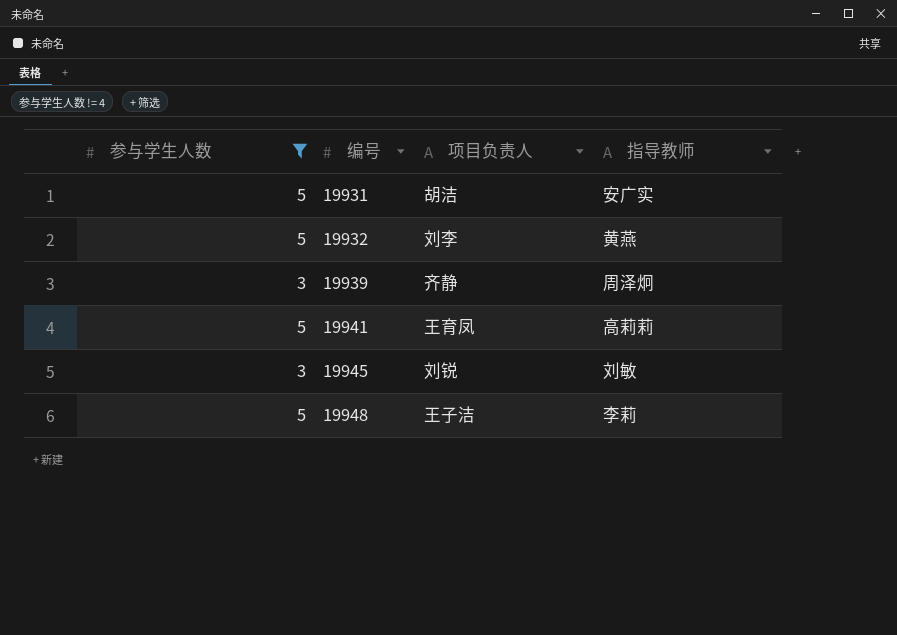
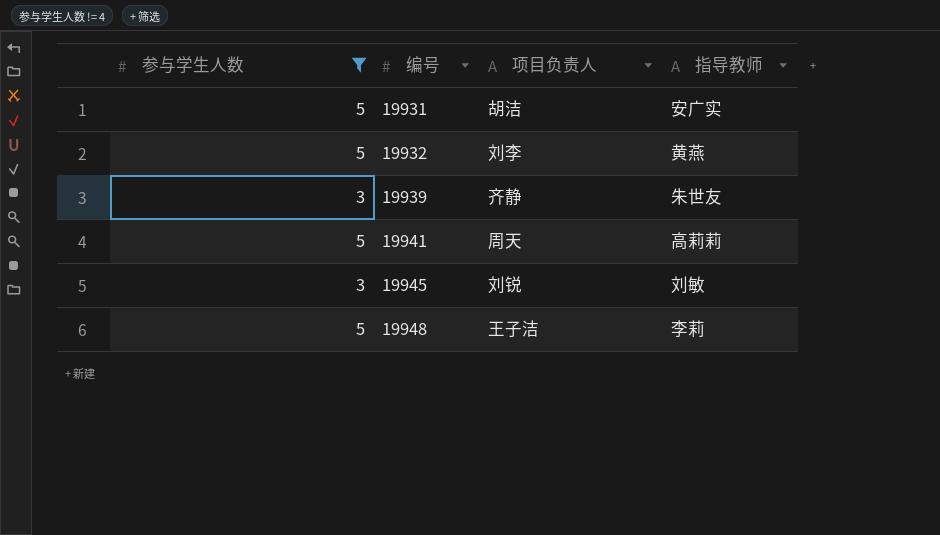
19939 | 指导教师: 周泽炯 -> 朱世友
19941 | 项目负责人: 王育凤 -> 周天

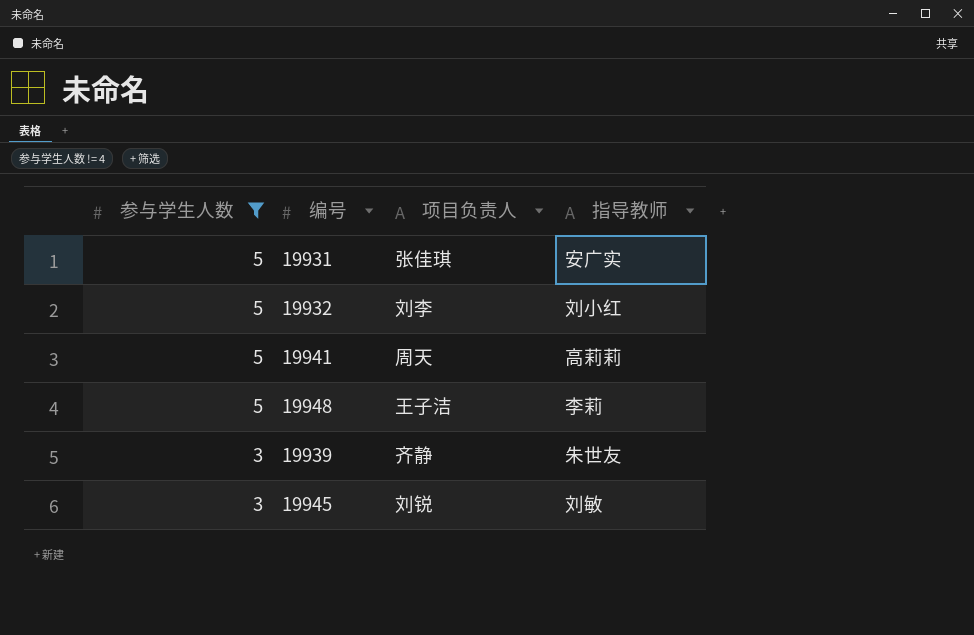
row order: 编号 ascending -> 参与学生人数 descending
19931 | 项目负责人: 胡洁 -> 张佳琪
19932 | 指导教师: 黄燕 -> 刘小红

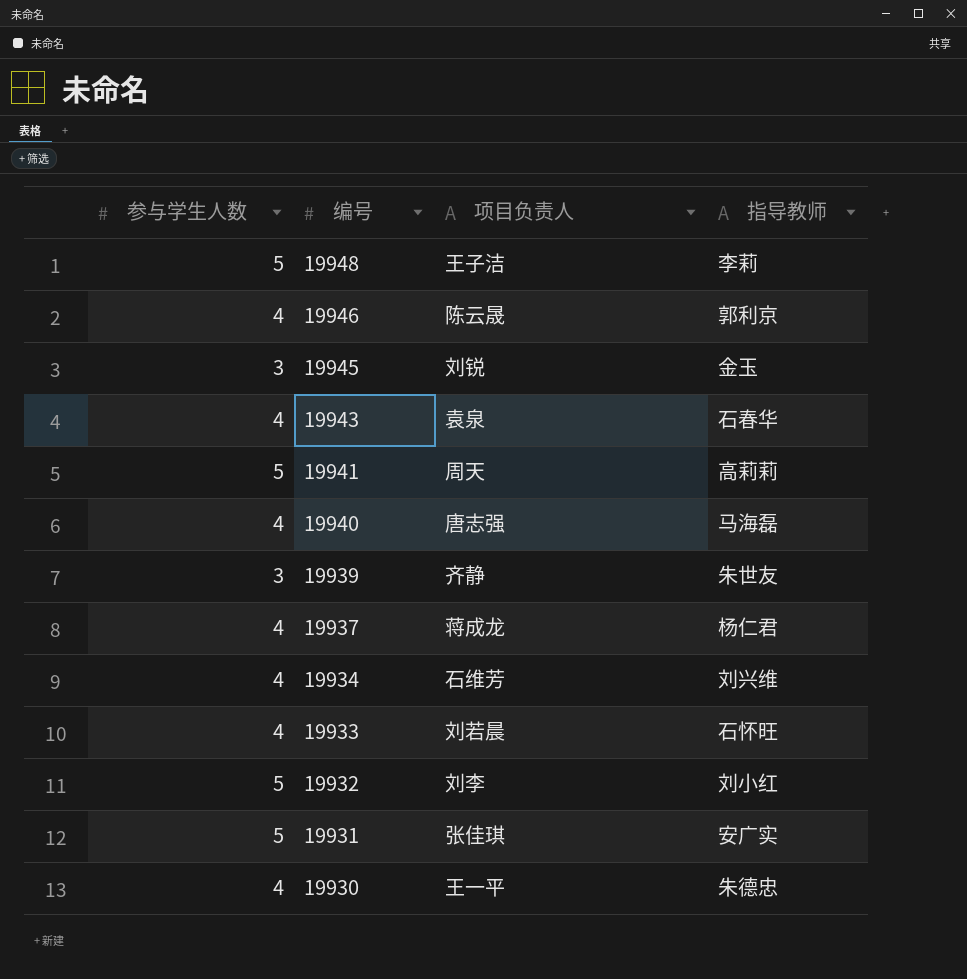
filter: 参与学生人数 != 4 -> none
row order: 参与学生人数 descending -> 编号 descending
19945 | 指导教师: 刘敏 -> 金玉

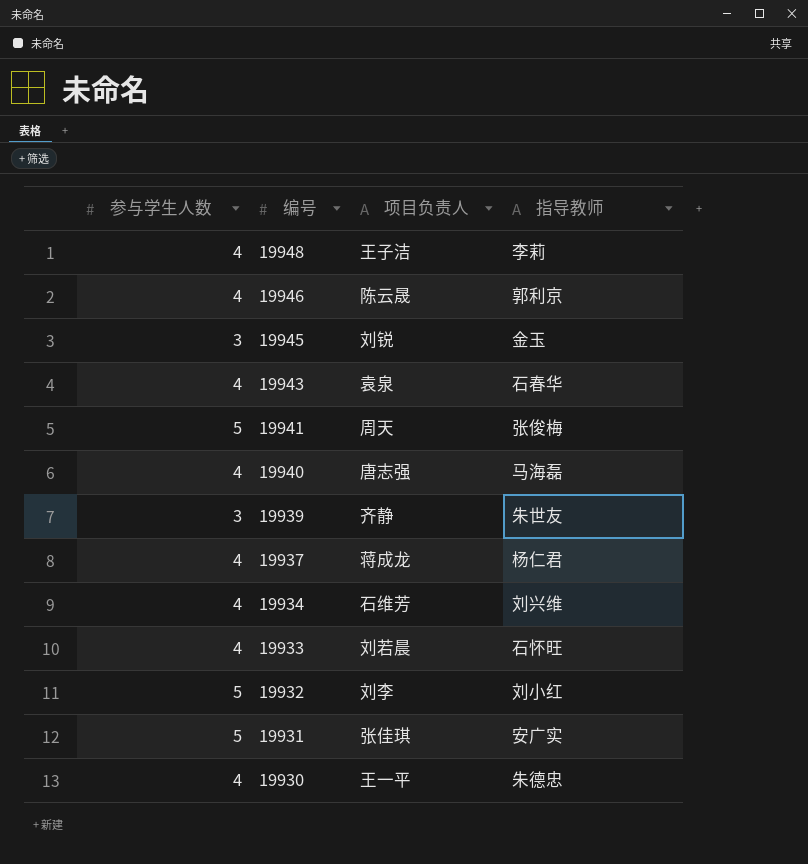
19948 | 参与学生人数: 5 -> 4
19941 | 指导教师: 高莉莉 -> 张俊梅

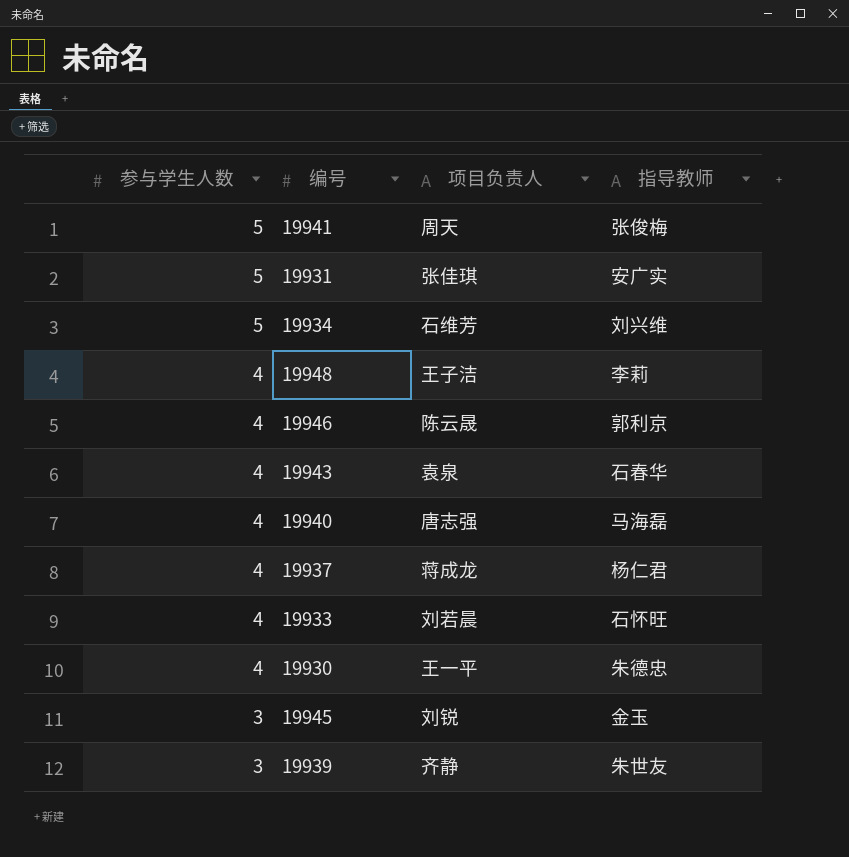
row order: 编号 descending -> 参与学生人数 descending
row 19932: 5 | 刘李 | 刘小红 -> none
19934 | 参与学生人数: 4 -> 5

